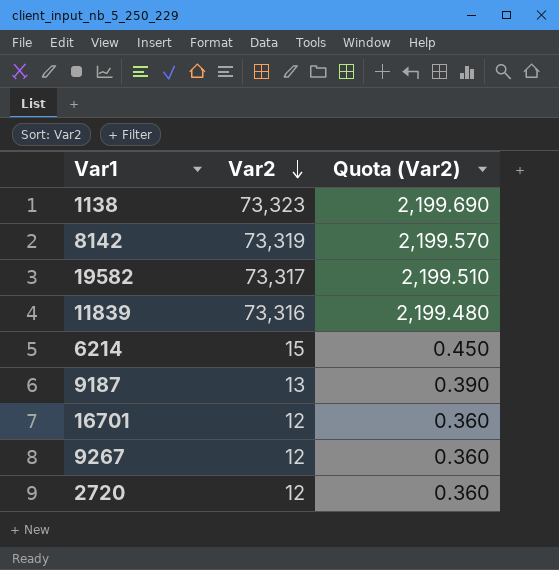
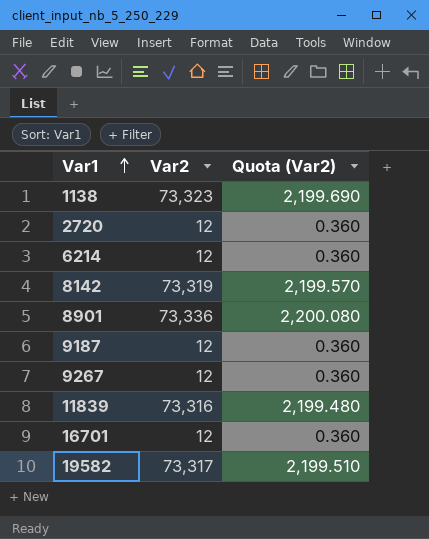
row order: Var2 descending -> Var1 ascending
6214 | Var2: 15 -> 12
6214 | Quota (Var2): 0.450 -> 0.360
row 8901: none -> 73,336 | 2,200.080
9187 | Var2: 13 -> 12
9187 | Quota (Var2): 0.390 -> 0.360

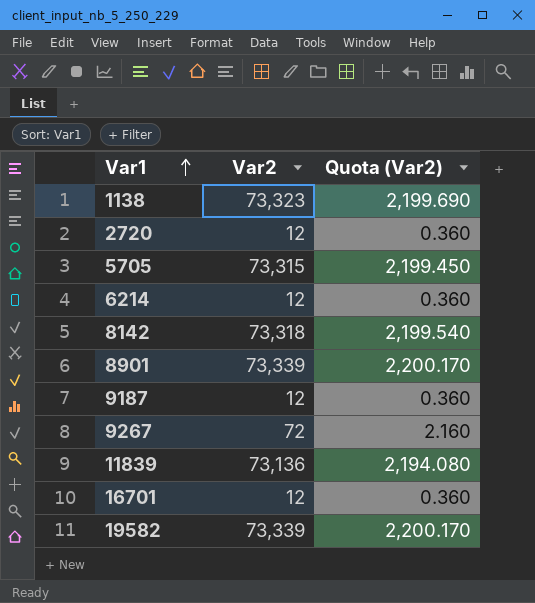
row 5705: none -> 73,315 | 2,199.450
8142 | Var2: 73,319 -> 73,318
8142 | Quota (Var2): 2,199.570 -> 2,199.540
8901 | Var2: 73,336 -> 73,339
8901 | Quota (Var2): 2,200.080 -> 2,200.170
9267 | Var2: 12 -> 72
9267 | Quota (Var2): 0.360 -> 2.160
11839 | Var2: 73,316 -> 73,136
11839 | Quota (Var2): 2,199.480 -> 2,194.080
19582 | Var2: 73,317 -> 73,339
19582 | Quota (Var2): 2,199.510 -> 2,200.170

